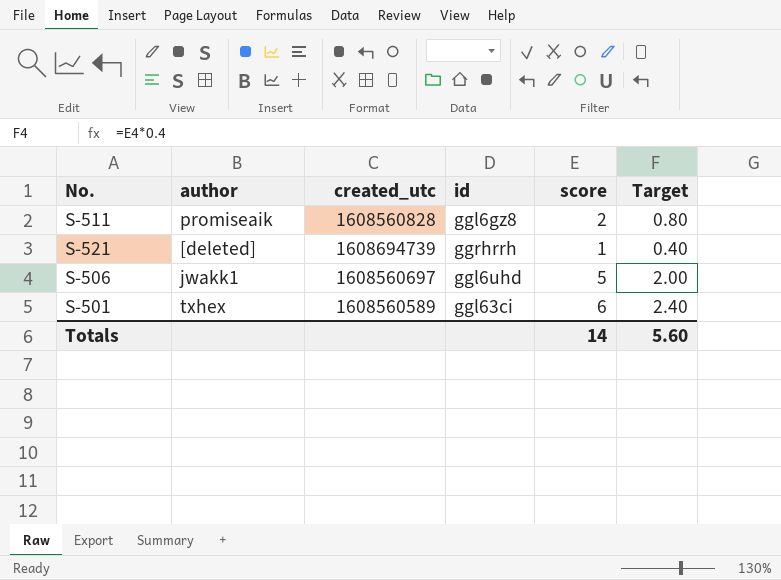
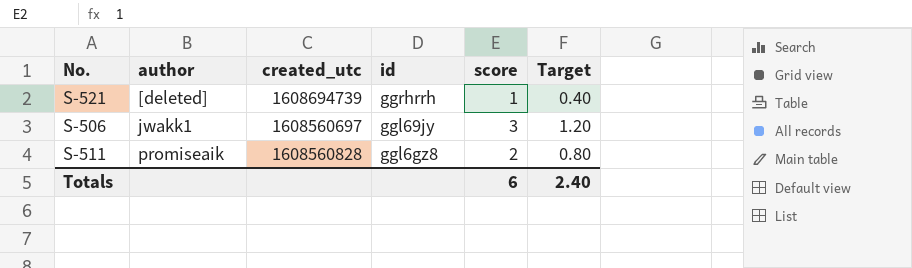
row order: none -> author ascending
row S-501: txhex | 1608560589 | ggl63ci | 6 | 2.40 -> none
S-506 | id: ggl6uhd -> ggl69jy
S-506 | score: 5 -> 3
S-506 | Target: 2.00 -> 1.20
Totals | score: 14 -> 6
Totals | Target: 5.60 -> 2.40

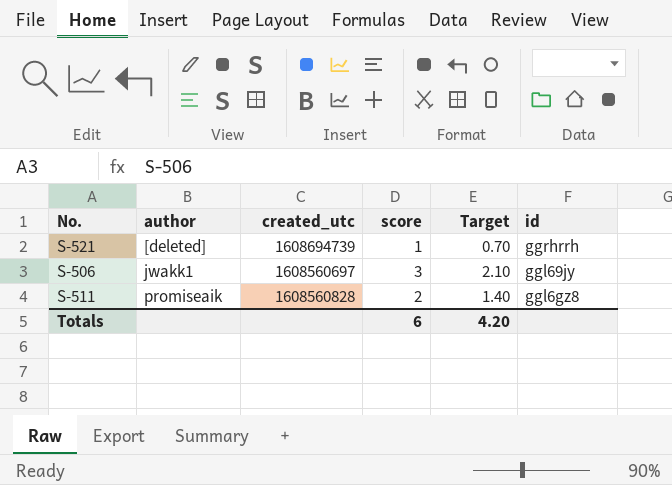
column Target | formula: [score] * 0.4 -> [score] * 0.7
column id | position: 4 -> 6
Totals | Target: 2.40 -> 4.20

